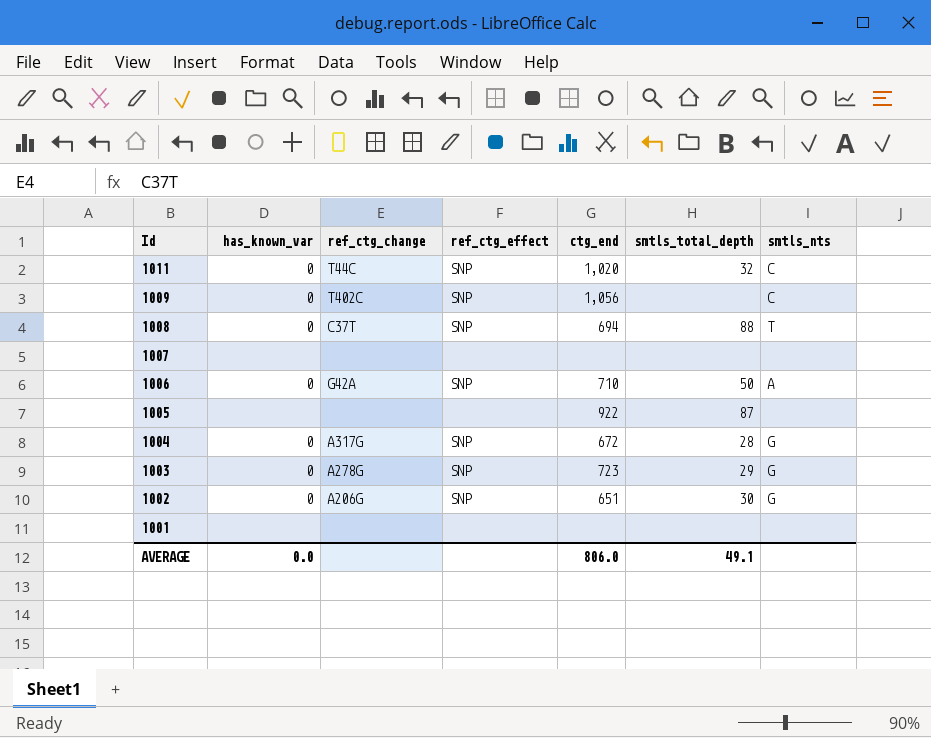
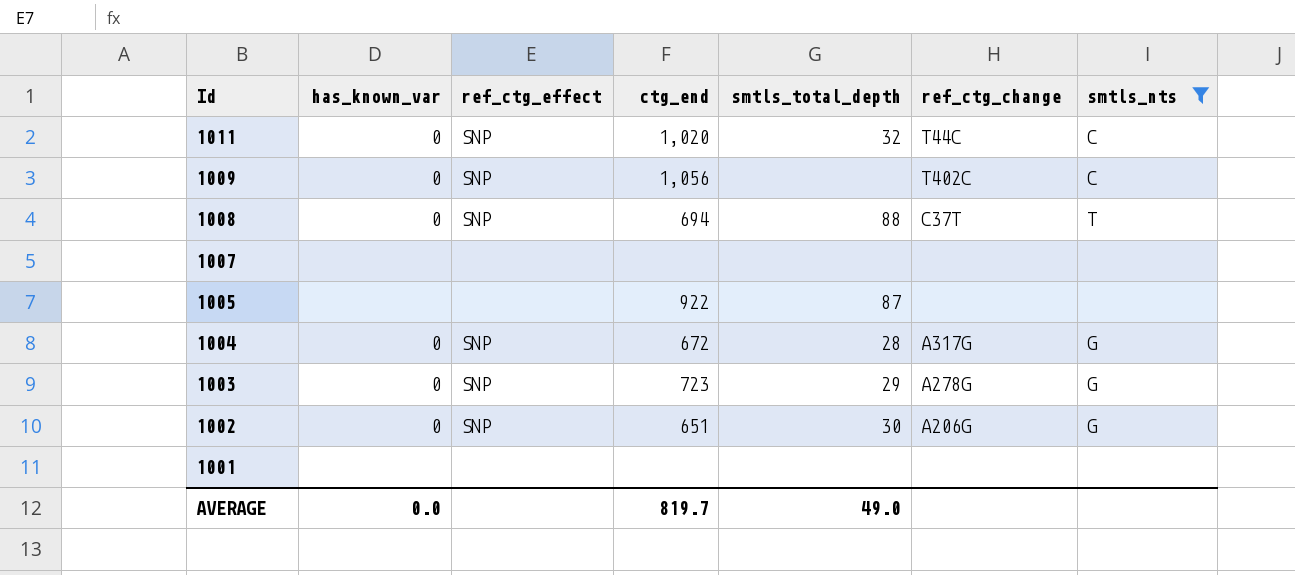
filter: none -> smtls_nts != A
column ref_ctg_change | position: 3 -> 6
AVERAGE | ctg_end: 806.0 -> 819.7
AVERAGE | smtls_total_depth: 49.1 -> 49.0

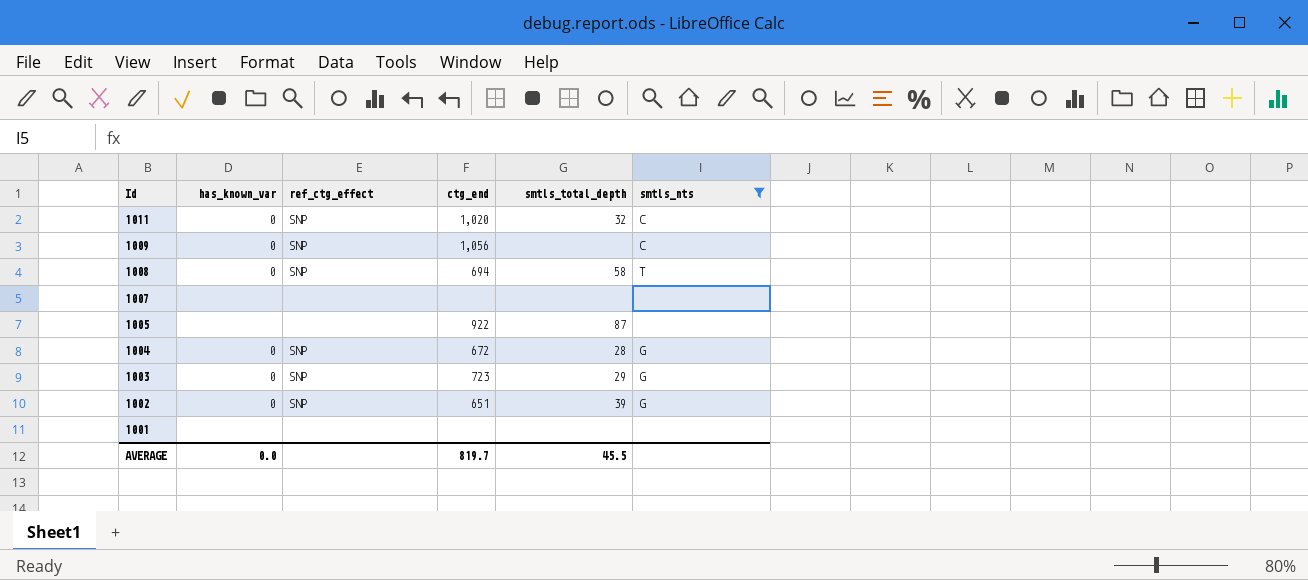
column ref_ctg_change | position: 6 -> none
1008 | smtls_total_depth: 88 -> 58
1002 | smtls_total_depth: 30 -> 39
AVERAGE | smtls_total_depth: 49.0 -> 45.5

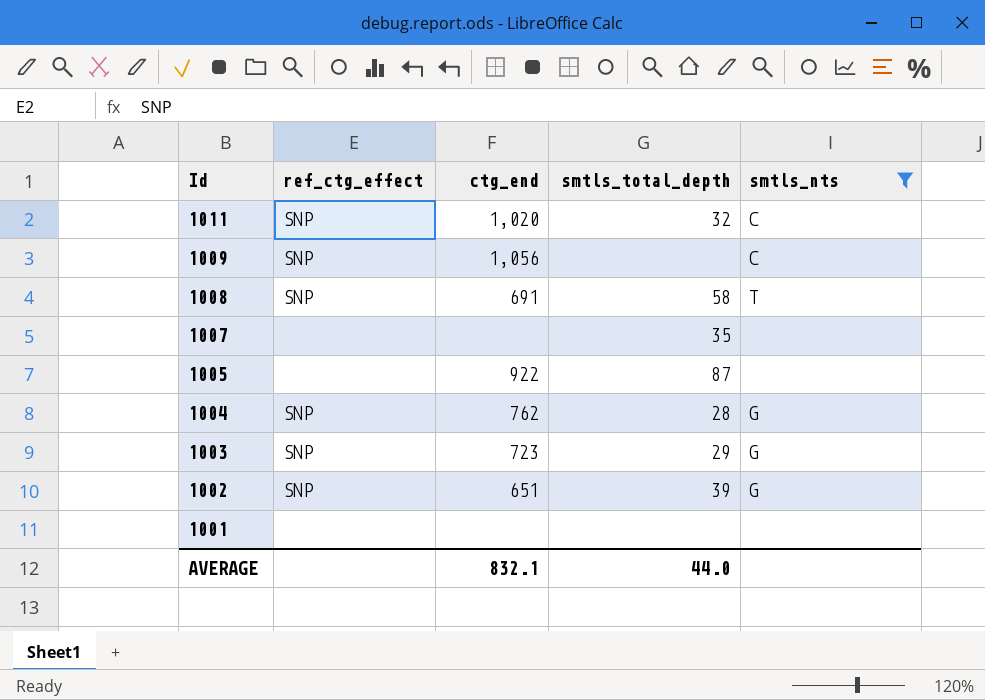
column has_known_var | position: 2 -> none
1008 | ctg_end: 694 -> 691
1007 | smtls_total_depth: none -> 35
1004 | ctg_end: 672 -> 762
AVERAGE | ctg_end: 819.7 -> 832.1
AVERAGE | smtls_total_depth: 45.5 -> 44.0

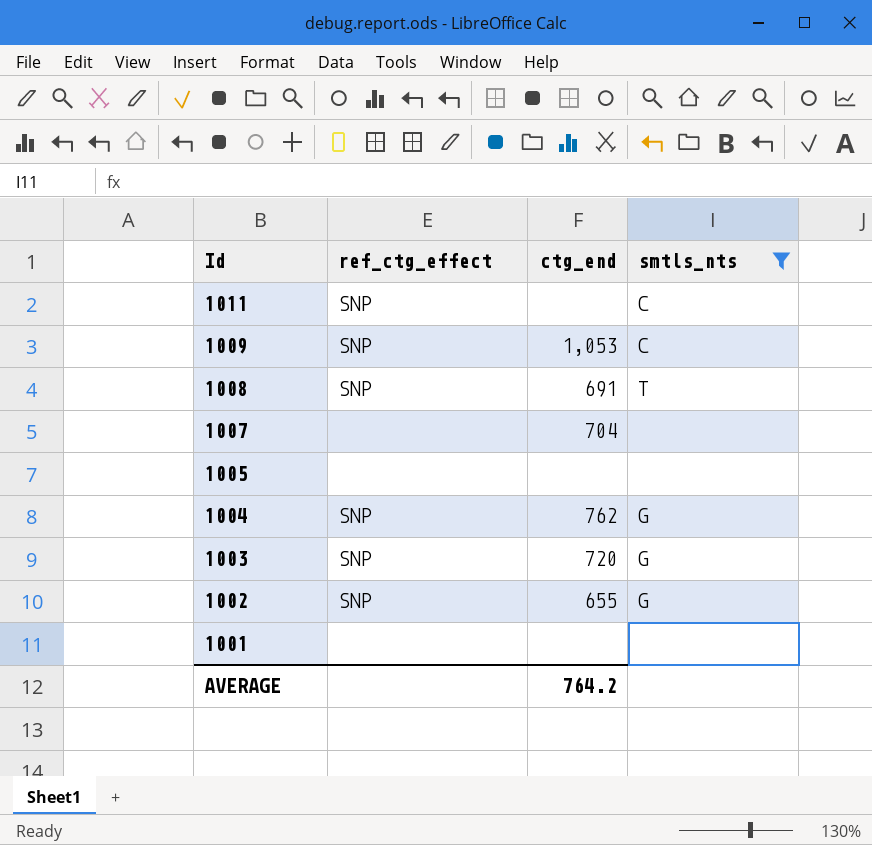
column smtls_total_depth | position: 4 -> none
1011 | ctg_end: 1,020 -> none
1009 | ctg_end: 1,056 -> 1,053
1007 | ctg_end: none -> 704
1005 | ctg_end: 922 -> none
1003 | ctg_end: 723 -> 720
1002 | ctg_end: 651 -> 655
AVERAGE | ctg_end: 832.1 -> 764.2

